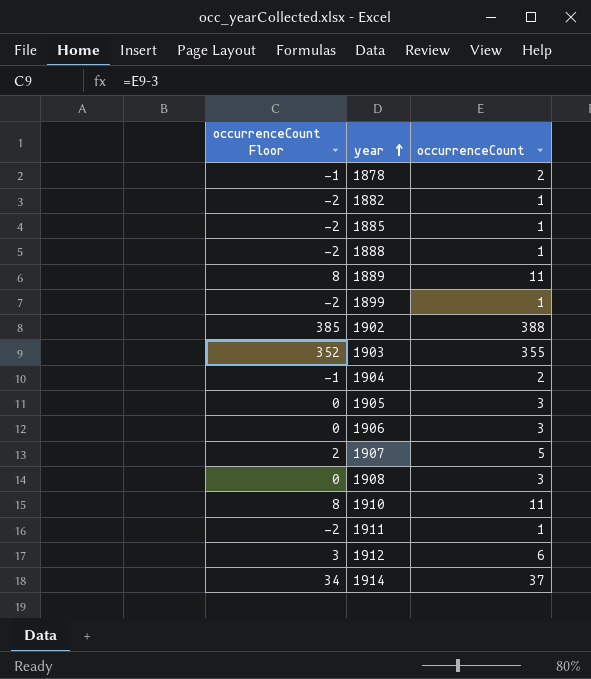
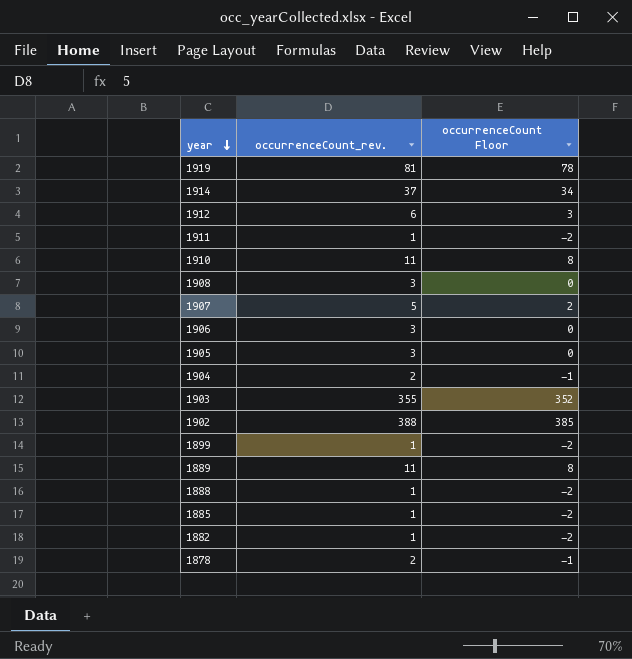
row order: year ascending -> year descending
column name: occurrenceCount -> occurrenceCount_rev.
column occurrenceCount Floor | position: 1 -> 3
row 1919: none -> 81 | 78

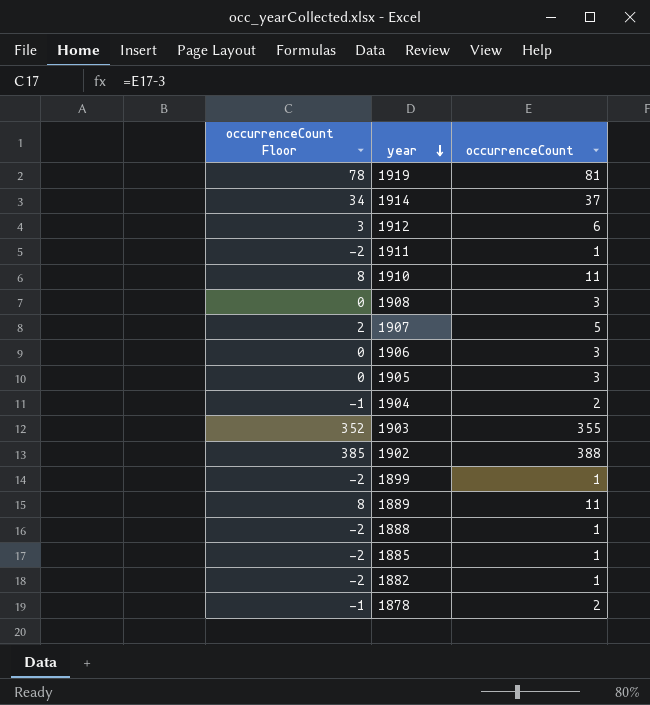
column occurrenceCount Floor | position: 3 -> 1
column name: occurrenceCount_rev. -> occurrenceCount

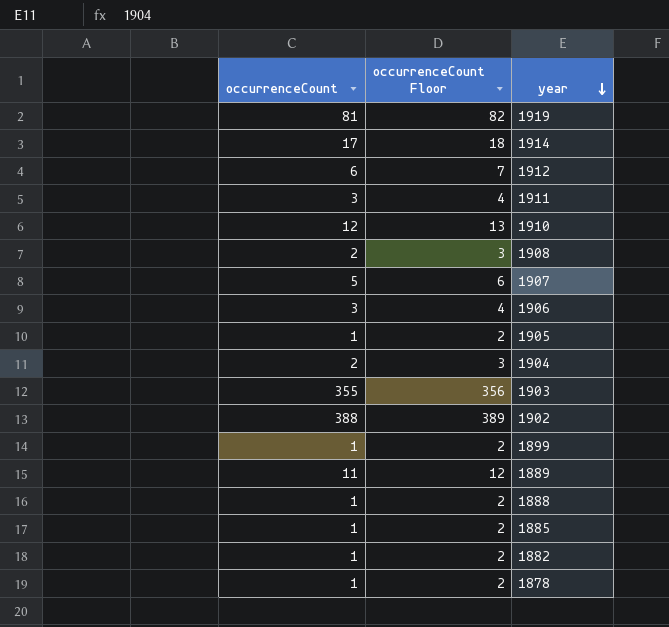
column occurrenceCount | position: 3 -> 1
column occurrenceCount Floor | formula: [occurrenceCount] - 3 -> [occurrenceCount] + 1
1914 | occurrenceCount: 37 -> 17
1911 | occurrenceCount: 1 -> 3
1910 | occurrenceCount: 11 -> 12
1908 | occurrenceCount: 3 -> 2
1905 | occurrenceCount: 3 -> 1
1878 | occurrenceCount: 2 -> 1

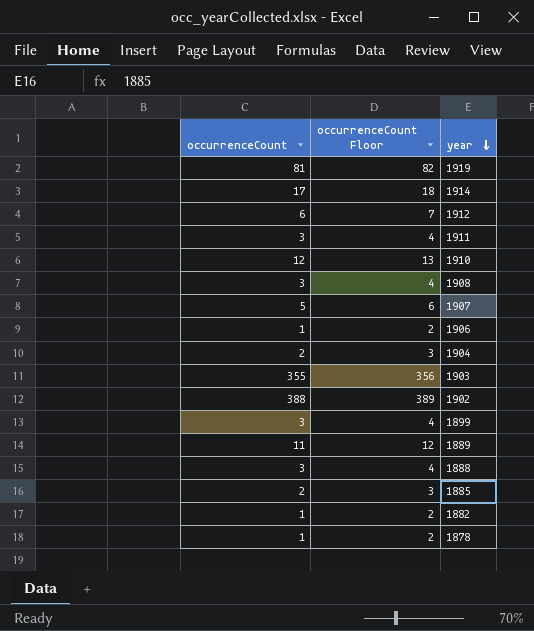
row 1905: 1 | 2 -> none
1908 | occurrenceCount: 2 -> 3
1908 | occurrenceCount Floor: 3 -> 4
1906 | occurrenceCount: 3 -> 1
1906 | occurrenceCount Floor: 4 -> 2
1899 | occurrenceCount: 1 -> 3
1899 | occurrenceCount Floor: 2 -> 4
1888 | occurrenceCount: 1 -> 3
1888 | occurrenceCount Floor: 2 -> 4
1885 | occurrenceCount: 1 -> 2
1885 | occurrenceCount Floor: 2 -> 3

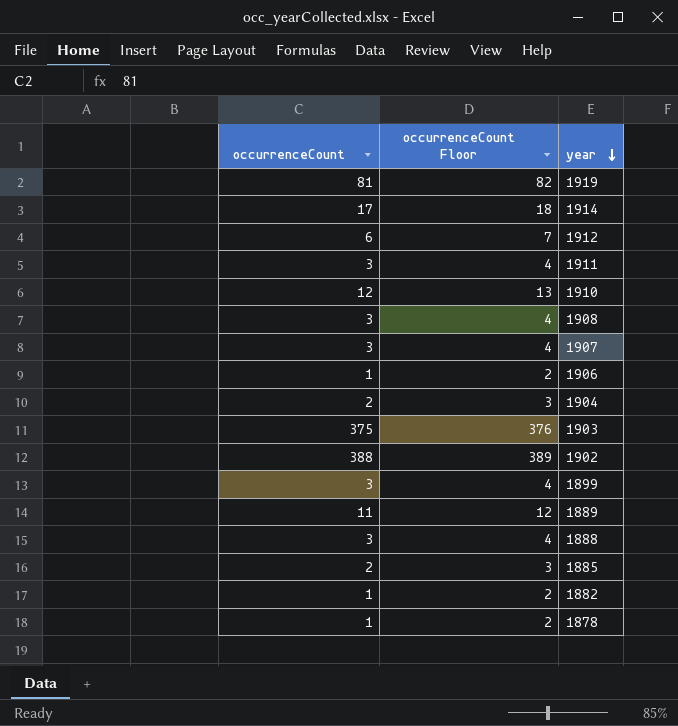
1907 | occurrenceCount: 5 -> 3
1907 | occurrenceCount Floor: 6 -> 4
1903 | occurrenceCount: 355 -> 375
1903 | occurrenceCount Floor: 356 -> 376

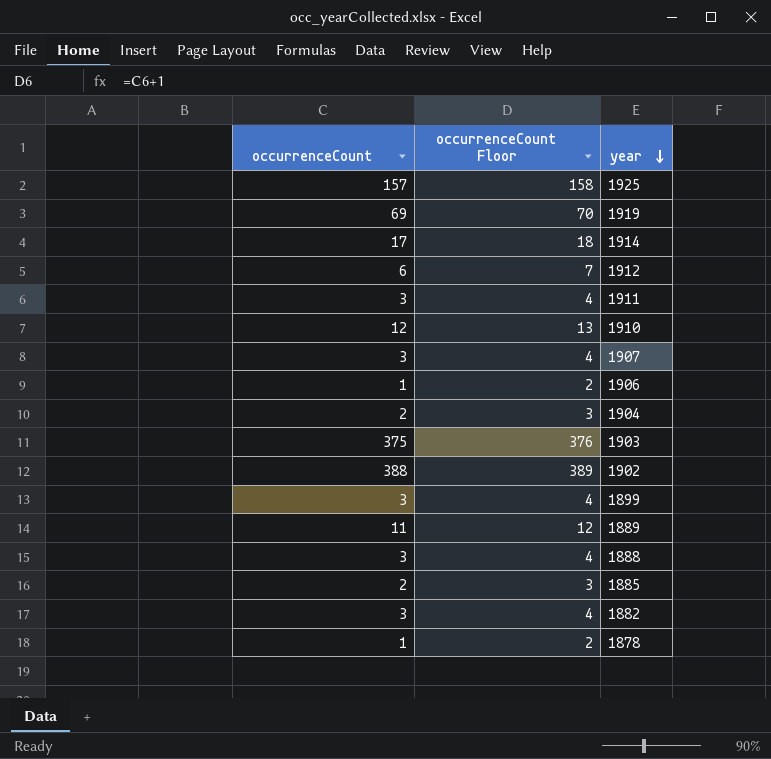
row 1908: 3 | 4 -> none
row 1925: none -> 157 | 158
1919 | occurrenceCount: 81 -> 69
1919 | occurrenceCount Floor: 82 -> 70
1882 | occurrenceCount: 1 -> 3
1882 | occurrenceCount Floor: 2 -> 4

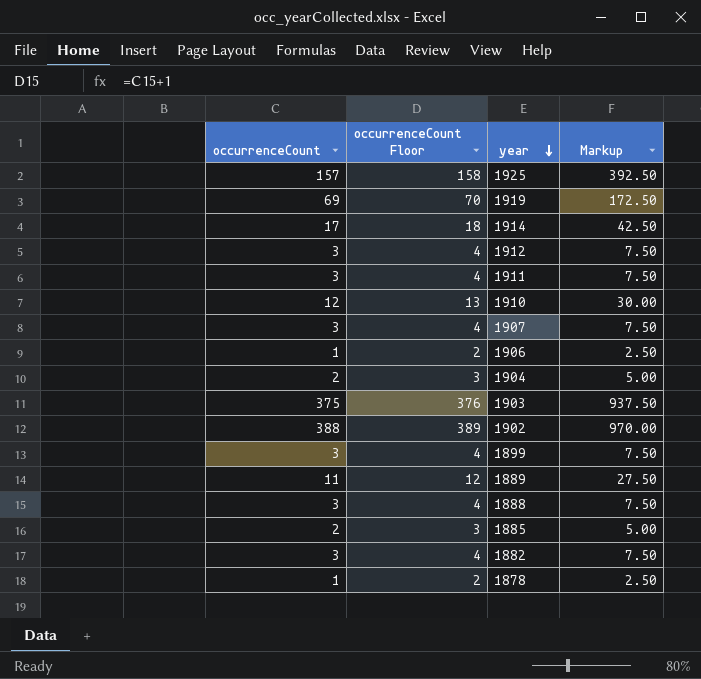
column Markup | formula: none -> [occurrenceCount] * 2.5
1912 | occurrenceCount: 6 -> 3
1912 | occurrenceCount Floor: 7 -> 4

